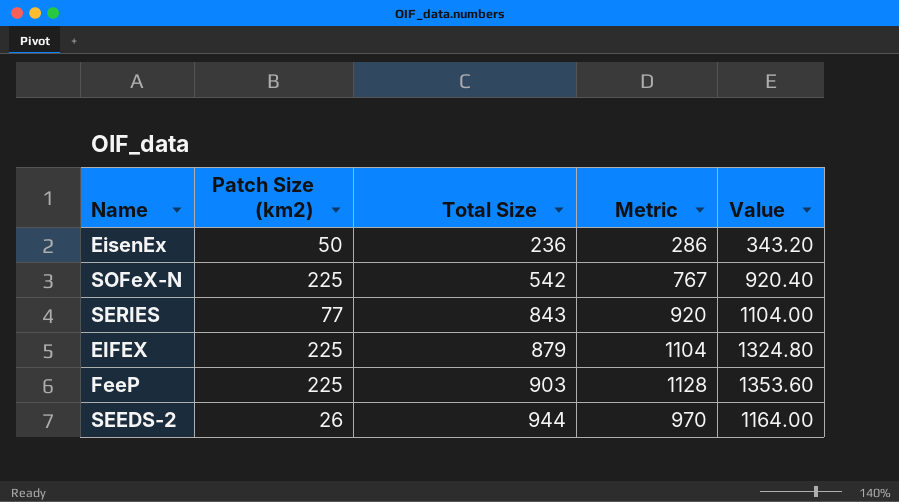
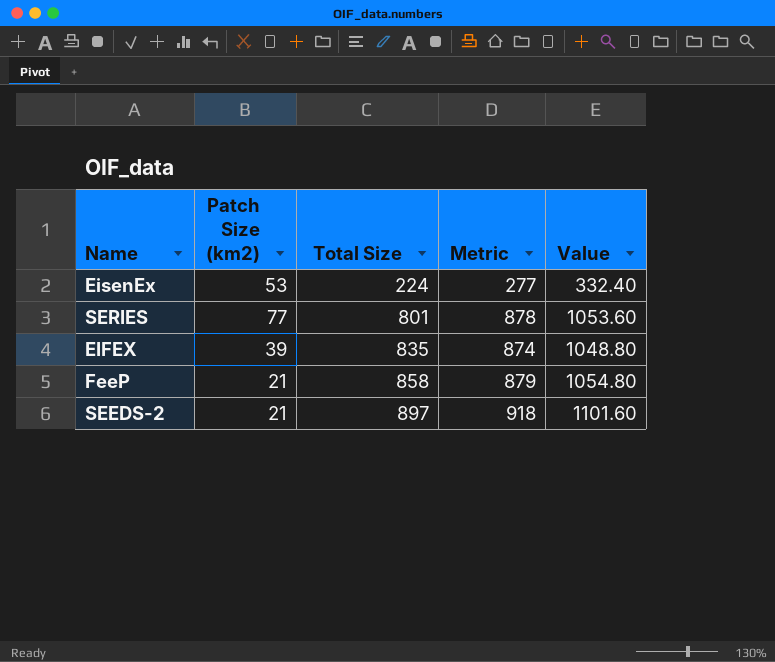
row SOFeX-N: 225 | 542 | 767 | 920.40 -> none
EisenEx | Patch Size (km2): 50 -> 53
EisenEx | Total Size: 236 -> 224
EisenEx | Metric: 286 -> 277
EisenEx | Value: 343.20 -> 332.40
SERIES | Total Size: 843 -> 801
SERIES | Metric: 920 -> 878
SERIES | Value: 1104.00 -> 1053.60
EIFEX | Patch Size (km2): 225 -> 39
EIFEX | Total Size: 879 -> 835
EIFEX | Metric: 1104 -> 874
EIFEX | Value: 1324.80 -> 1048.80
FeeP | Patch Size (km2): 225 -> 21
FeeP | Total Size: 903 -> 858
FeeP | Metric: 1128 -> 879
FeeP | Value: 1353.60 -> 1054.80
SEEDS-2 | Patch Size (km2): 26 -> 21
SEEDS-2 | Total Size: 944 -> 897
SEEDS-2 | Metric: 970 -> 918
SEEDS-2 | Value: 1164.00 -> 1101.60

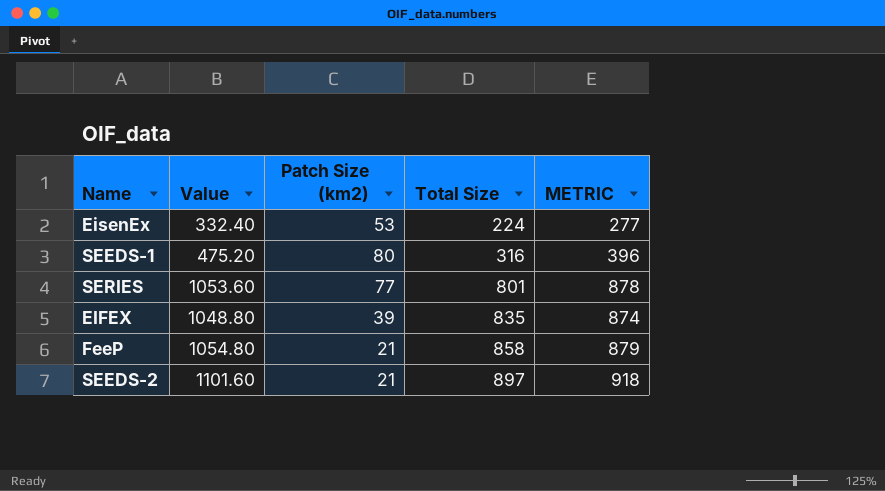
column Value | position: 5 -> 2
column name: Metric -> METRIC
row SEEDS-1: none -> 475.20 | 80 | 316 | 396

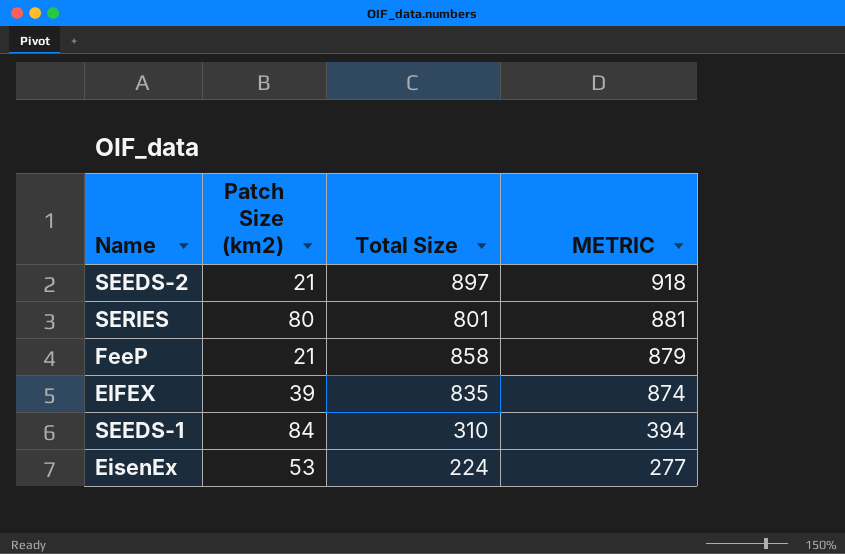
row order: Total Size ascending -> METRIC descending
column Value | formula: [METRIC] * 1.2 -> none
SERIES | Patch Size (km2): 77 -> 80
SERIES | METRIC: 878 -> 881
SEEDS-1 | Patch Size (km2): 80 -> 84
SEEDS-1 | Total Size: 316 -> 310
SEEDS-1 | METRIC: 396 -> 394

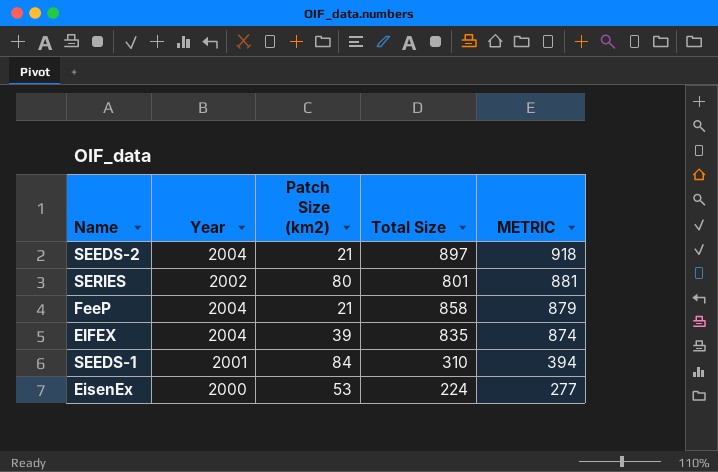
column Year | position: none -> 2

